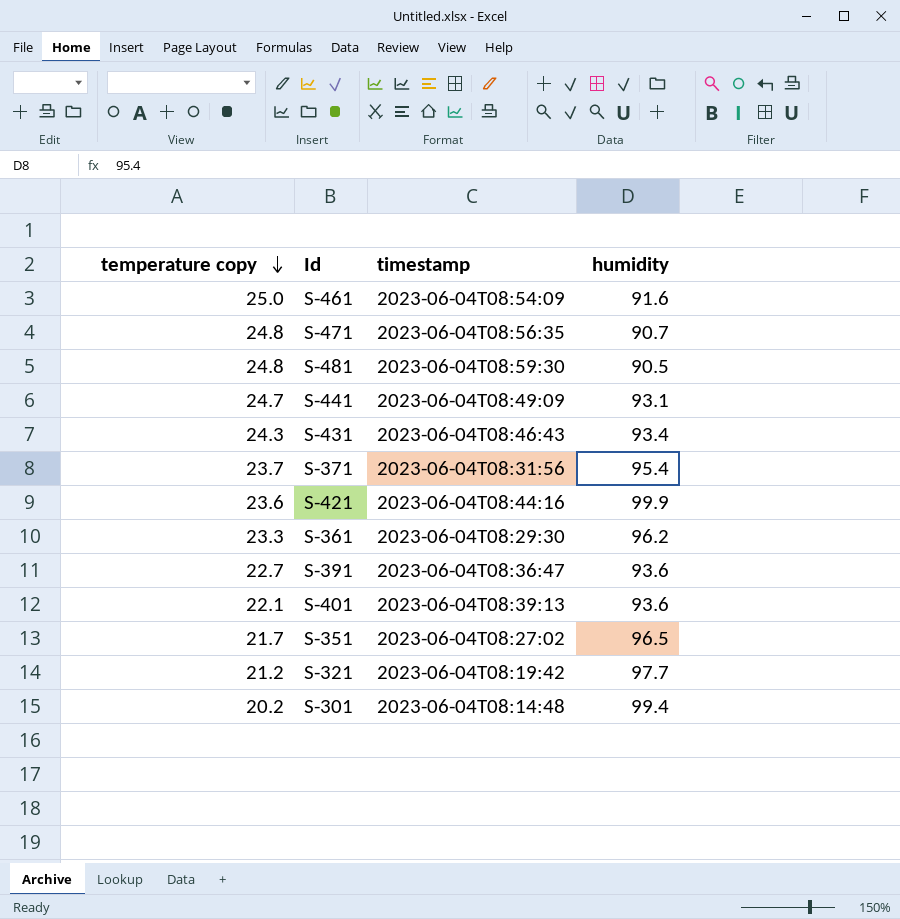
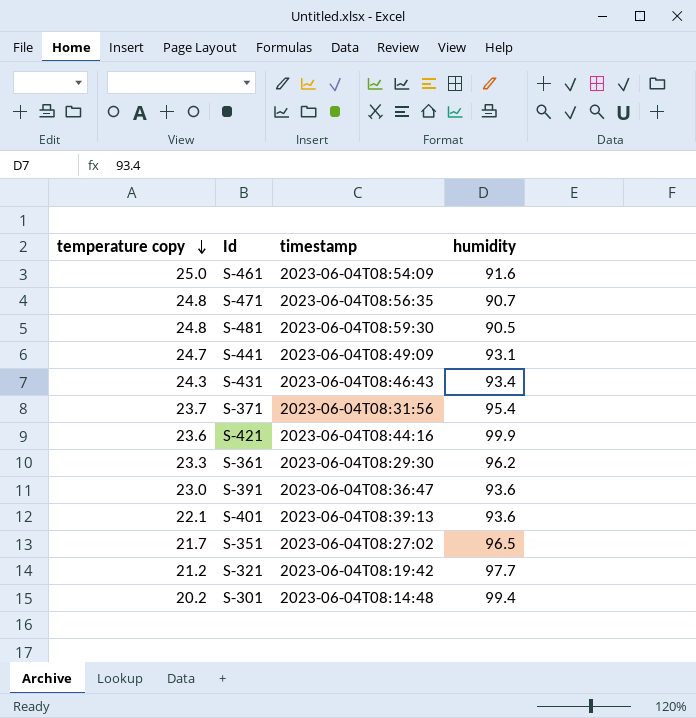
S-391 | temperature copy: 22.7 -> 23.0

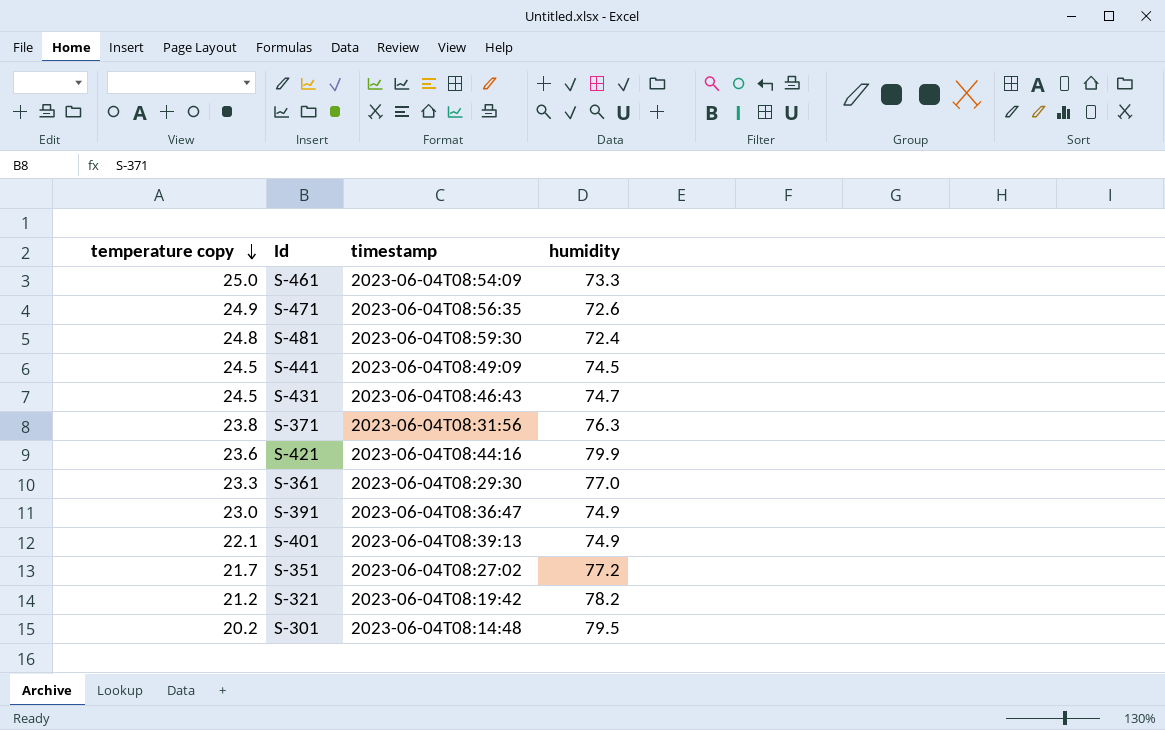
S-461 | humidity: 91.6 -> 73.3
S-471 | temperature copy: 24.8 -> 24.9
S-471 | humidity: 90.7 -> 72.6
S-481 | humidity: 90.5 -> 72.4
S-441 | temperature copy: 24.7 -> 24.5
S-441 | humidity: 93.1 -> 74.5
S-431 | temperature copy: 24.3 -> 24.5
S-431 | humidity: 93.4 -> 74.7
S-371 | temperature copy: 23.7 -> 23.8
S-371 | humidity: 95.4 -> 76.3
S-421 | humidity: 99.9 -> 79.9
S-361 | humidity: 96.2 -> 77.0
S-391 | humidity: 93.6 -> 74.9
S-401 | humidity: 93.6 -> 74.9
S-351 | humidity: 96.5 -> 77.2
S-321 | humidity: 97.7 -> 78.2
S-301 | humidity: 99.4 -> 79.5

